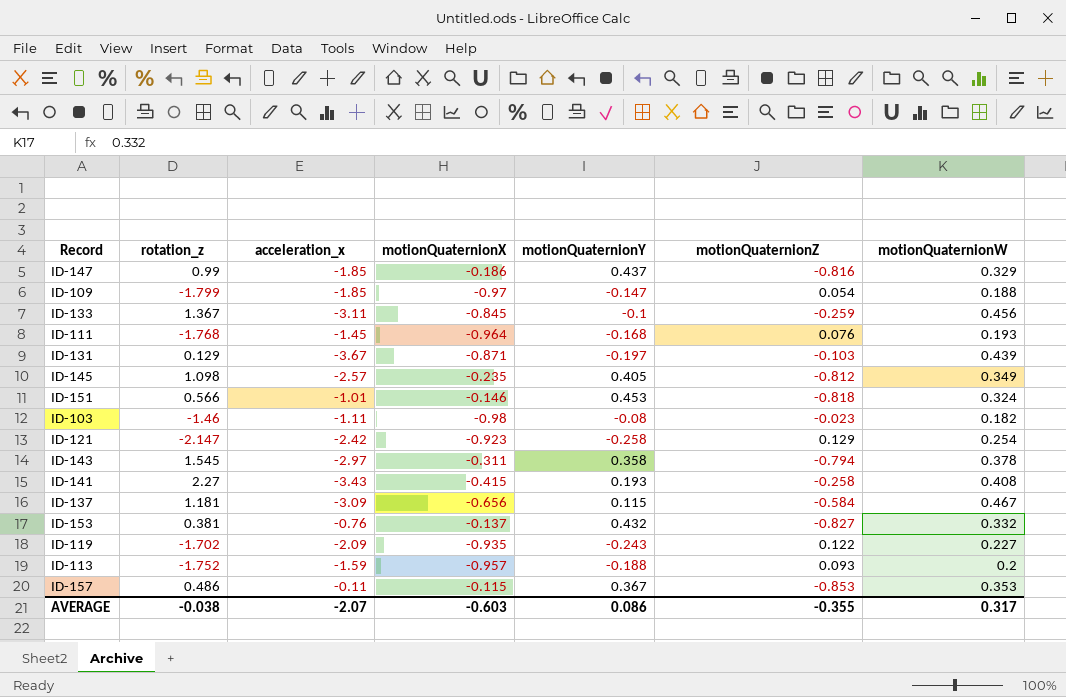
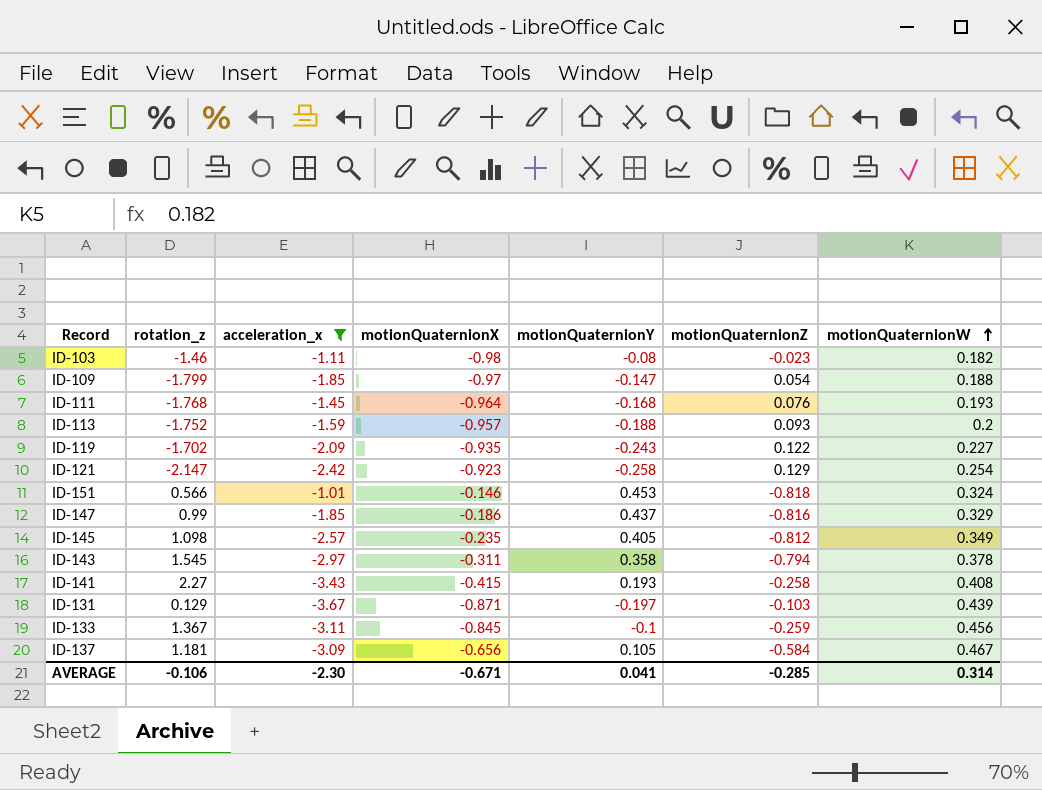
filter: none -> acceleration_x <= -1.01
row order: none -> motionQuaternionW ascending
ID-137 | motionQuaternionY: 0.115 -> 0.105
AVERAGE | rotation_z: -0.038 -> -0.106
AVERAGE | acceleration_x: -2.07 -> -2.30
AVERAGE | motionQuaternionX: -0.603 -> -0.671
AVERAGE | motionQuaternionY: 0.086 -> 0.041
AVERAGE | motionQuaternionZ: -0.355 -> -0.285
AVERAGE | motionQuaternionW: 0.317 -> 0.314

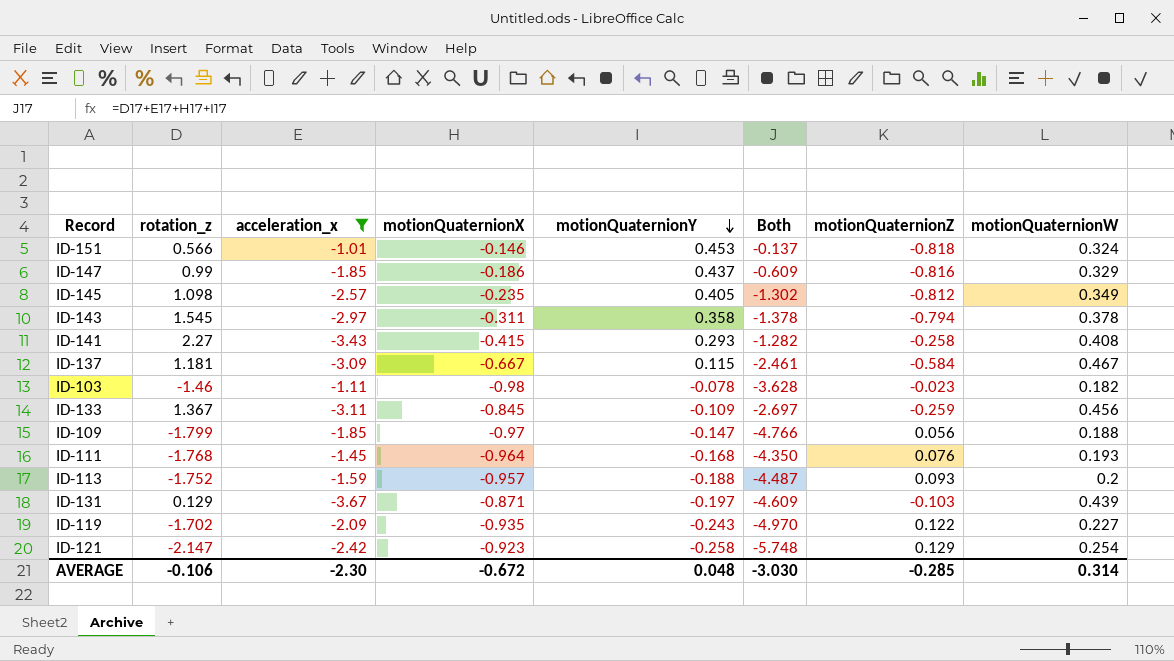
row order: motionQuaternionW ascending -> motionQuaternionY descending
column Both | formula: none -> [rotation_z] + [acceleration_x] + [motionQuaternionX] + [motionQuaternionY]
ID-141 | motionQuaternionY: 0.193 -> 0.293
ID-137 | motionQuaternionX: -0.656 -> -0.667
ID-137 | motionQuaternionY: 0.105 -> 0.115
ID-103 | motionQuaternionY: -0.08 -> -0.078
ID-133 | motionQuaternionY: -0.1 -> -0.109
ID-109 | motionQuaternionZ: 0.054 -> 0.056
AVERAGE | motionQuaternionX: -0.671 -> -0.672
AVERAGE | motionQuaternionY: 0.041 -> 0.048

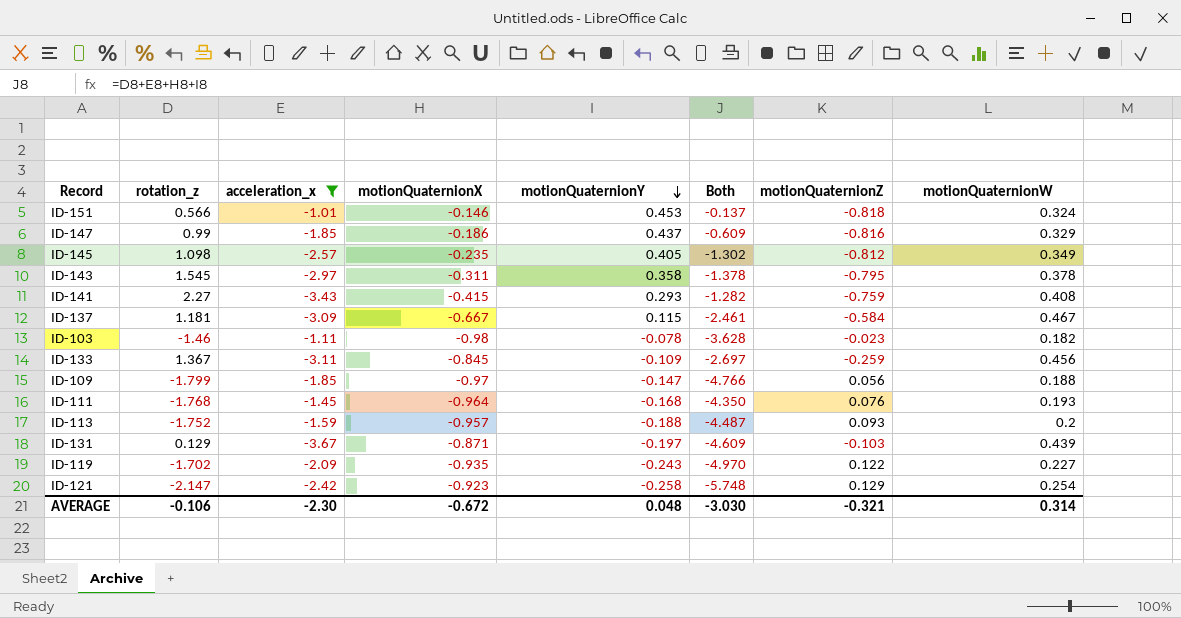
ID-143 | motionQuaternionZ: -0.794 -> -0.795
ID-141 | motionQuaternionZ: -0.258 -> -0.759
AVERAGE | motionQuaternionZ: -0.285 -> -0.321

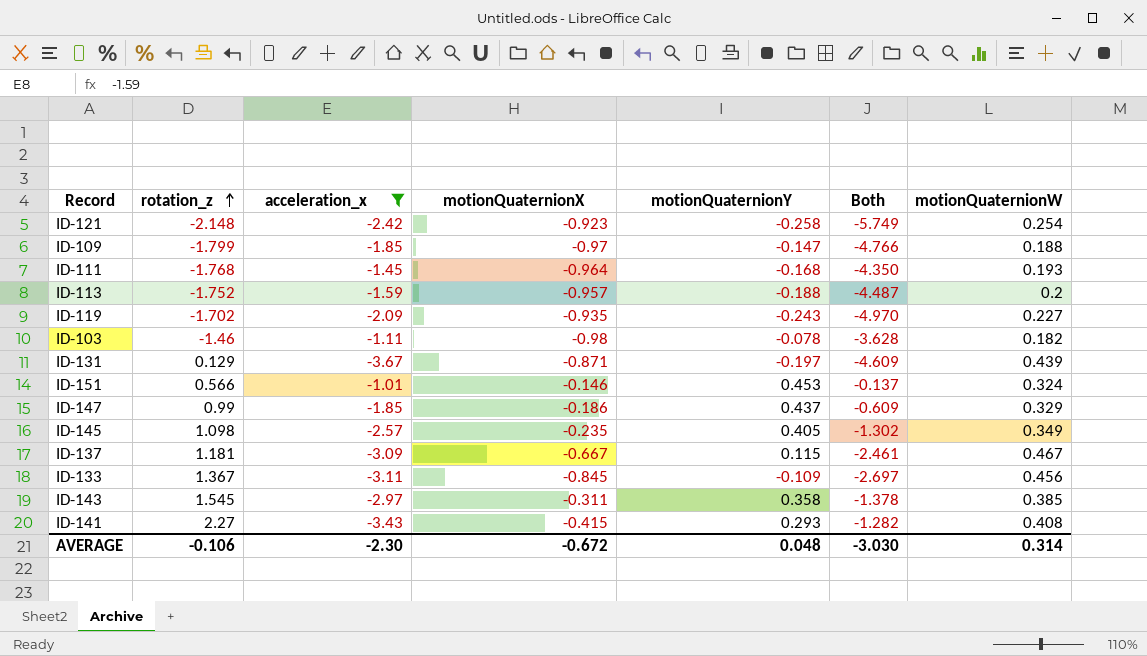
row order: motionQuaternionY descending -> rotation_z ascending
column motionQuaternionZ | position: 7 -> none
ID-121 | rotation_z: -2.147 -> -2.148
ID-121 | Both: -5.748 -> -5.749
ID-143 | motionQuaternionW: 0.378 -> 0.385

